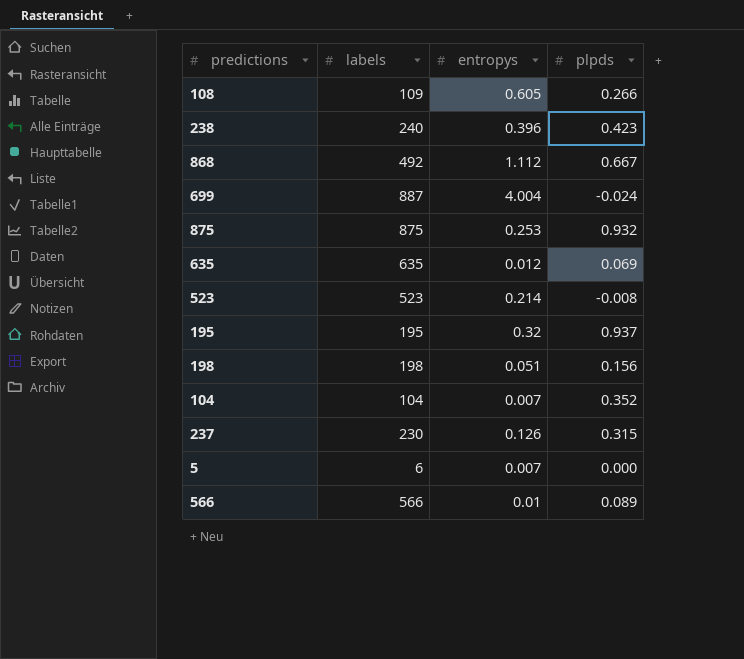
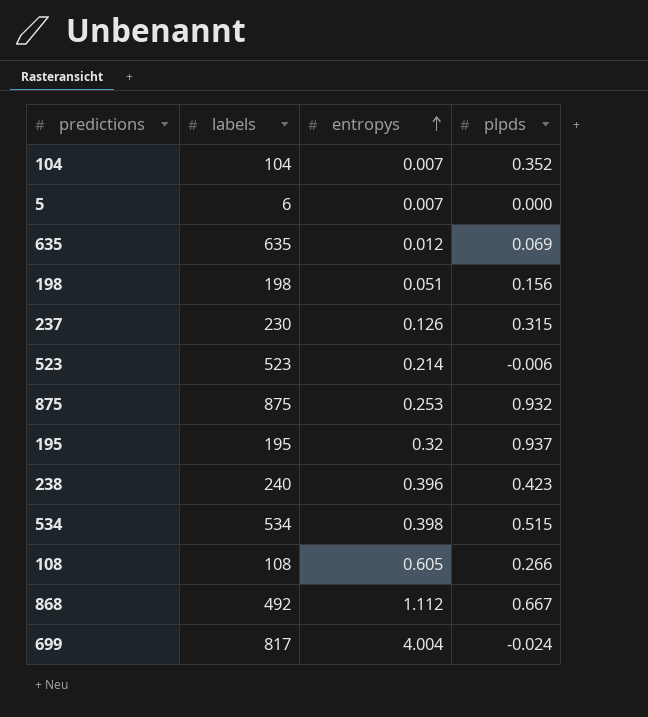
row order: none -> entropys ascending
row 566: 566 | 0.01 | 0.089 -> none
523 | plpds: -0.008 -> -0.006
row 534: none -> 534 | 0.398 | 0.515
108 | labels: 109 -> 108
699 | labels: 887 -> 817

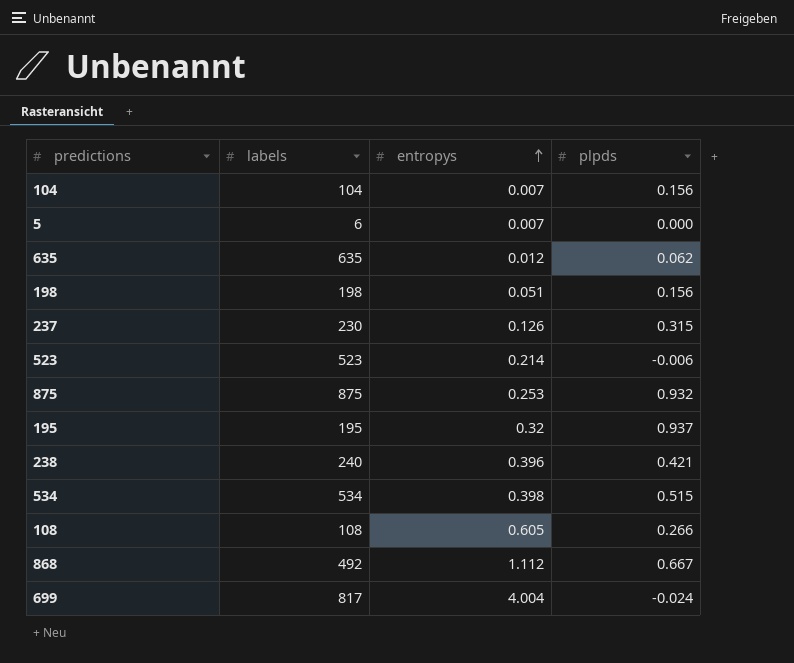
104 | plpds: 0.352 -> 0.156
635 | plpds: 0.069 -> 0.062
238 | plpds: 0.423 -> 0.421

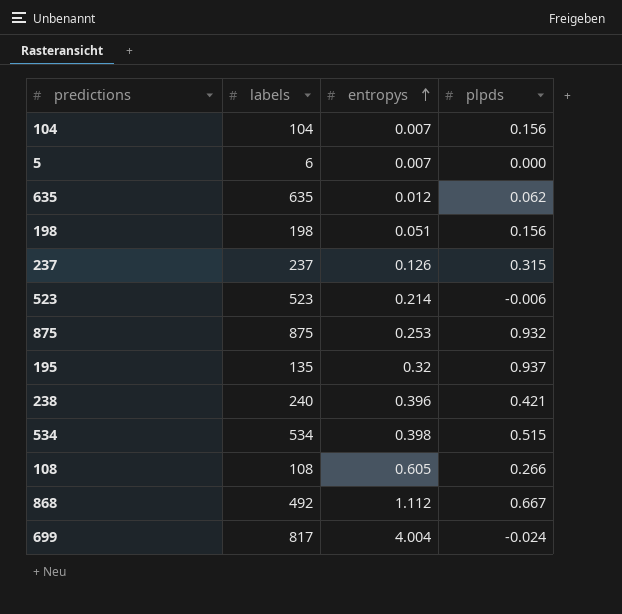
237 | labels: 230 -> 237
195 | labels: 195 -> 135

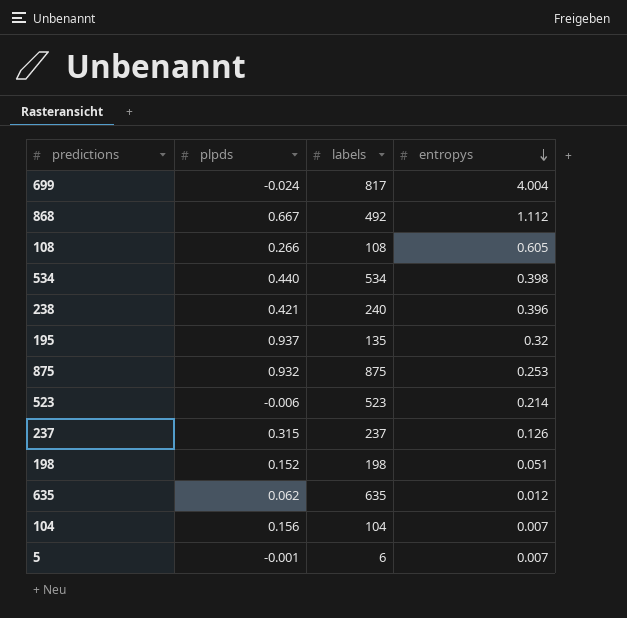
row order: entropys ascending -> entropys descending
column plpds | position: 4 -> 2
534 | plpds: 0.515 -> 0.440
198 | plpds: 0.156 -> 0.152
5 | plpds: 0.000 -> -0.001

